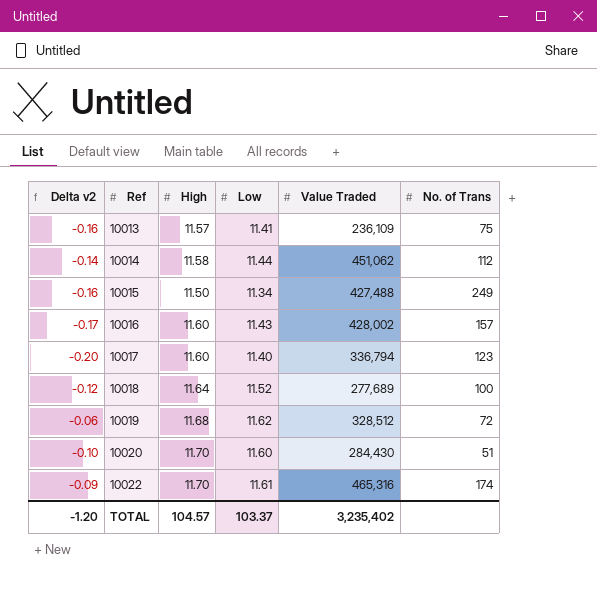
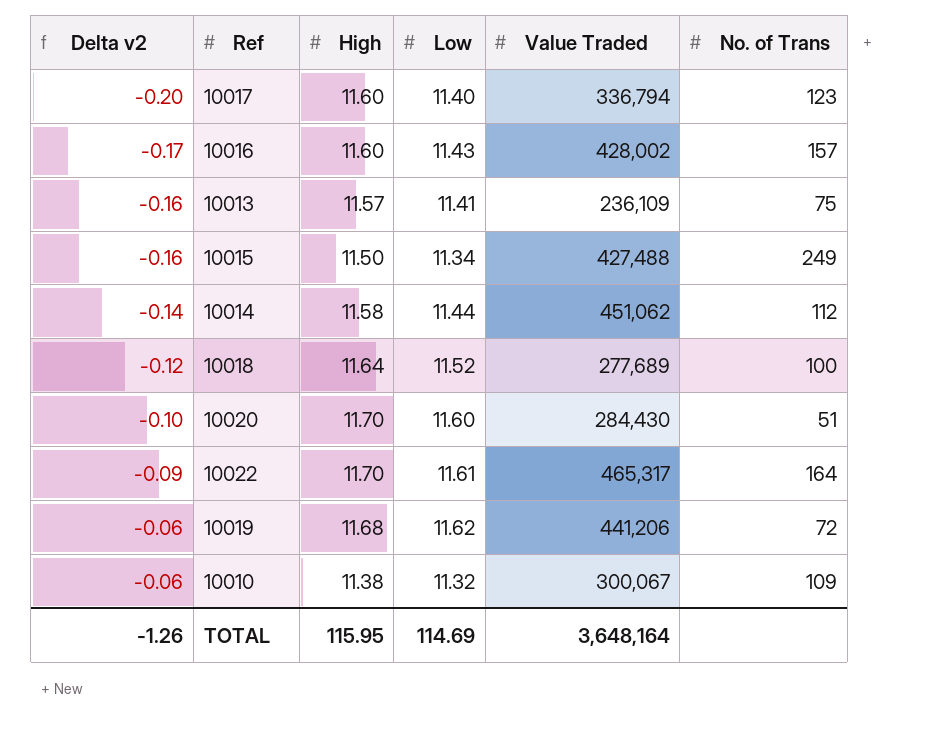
row order: Ref ascending -> Delta v2 ascending
10022 | Value Traded: 465,316 -> 465,317
10022 | No. of Trans: 174 -> 164
10019 | Value Traded: 328,512 -> 441,206
row 10010: none -> -0.06 | 11.38 | 11.32 | 300,067 | 109
TOTAL | Delta v2: -1.20 -> -1.26
TOTAL | High: 104.57 -> 115.95
TOTAL | Low: 103.37 -> 114.69
TOTAL | Value Traded: 3,235,402 -> 3,648,164

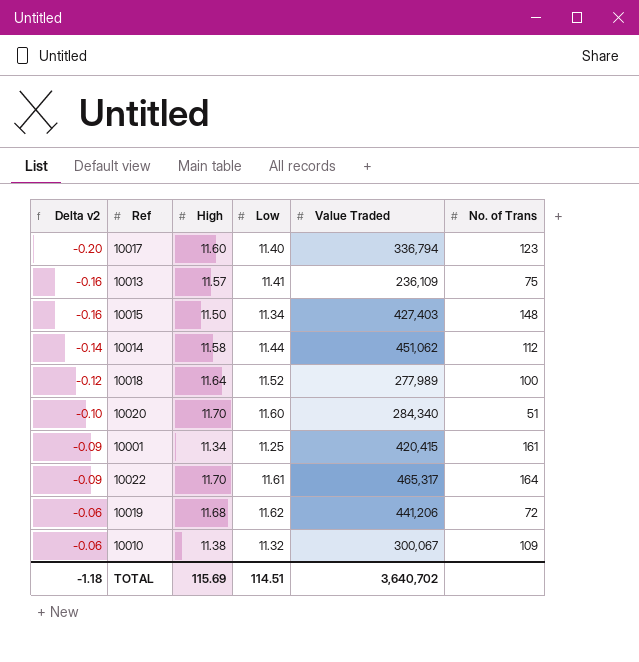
row 10016: -0.17 | 11.60 | 11.43 | 428,002 | 157 -> none
10015 | Value Traded: 427,488 -> 427,403
10015 | No. of Trans: 249 -> 148
10018 | Value Traded: 277,689 -> 277,989
10020 | Value Traded: 284,430 -> 284,340
row 10001: none -> -0.09 | 11.34 | 11.25 | 420,415 | 161
TOTAL | Delta v2: -1.26 -> -1.18
TOTAL | High: 115.95 -> 115.69
TOTAL | Low: 114.69 -> 114.51
TOTAL | Value Traded: 3,648,164 -> 3,640,702

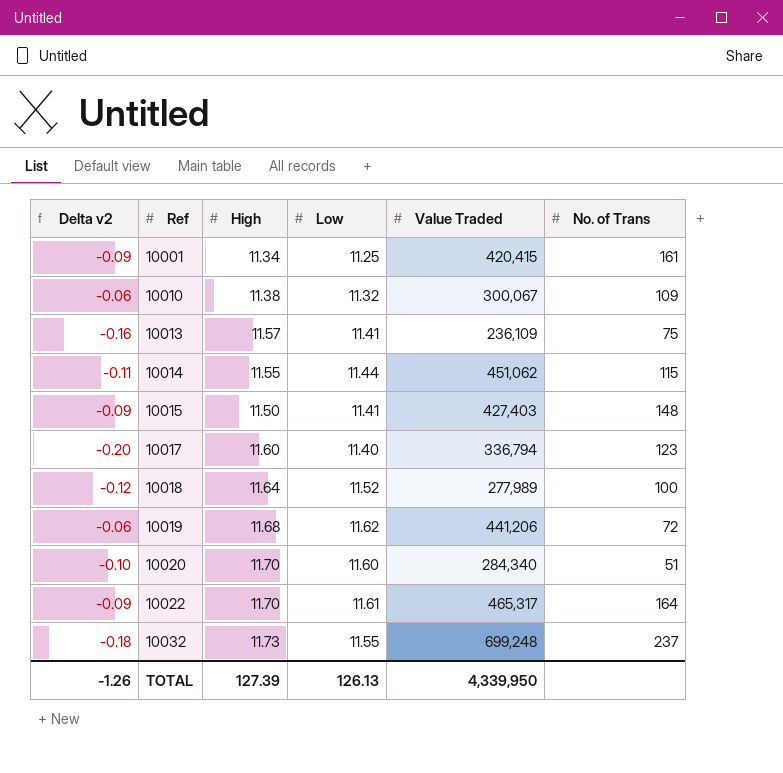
row order: Delta v2 ascending -> Ref ascending
10014 | Delta v2: -0.14 -> -0.11
10014 | High: 11.58 -> 11.55
10014 | No. of Trans: 112 -> 115
10015 | Delta v2: -0.16 -> -0.09
10015 | Low: 11.34 -> 11.41
row 10032: none -> -0.18 | 11.73 | 11.55 | 699,248 | 237
TOTAL | Delta v2: -1.18 -> -1.26
TOTAL | High: 115.69 -> 127.39
TOTAL | Low: 114.51 -> 126.13
TOTAL | Value Traded: 3,640,702 -> 4,339,950

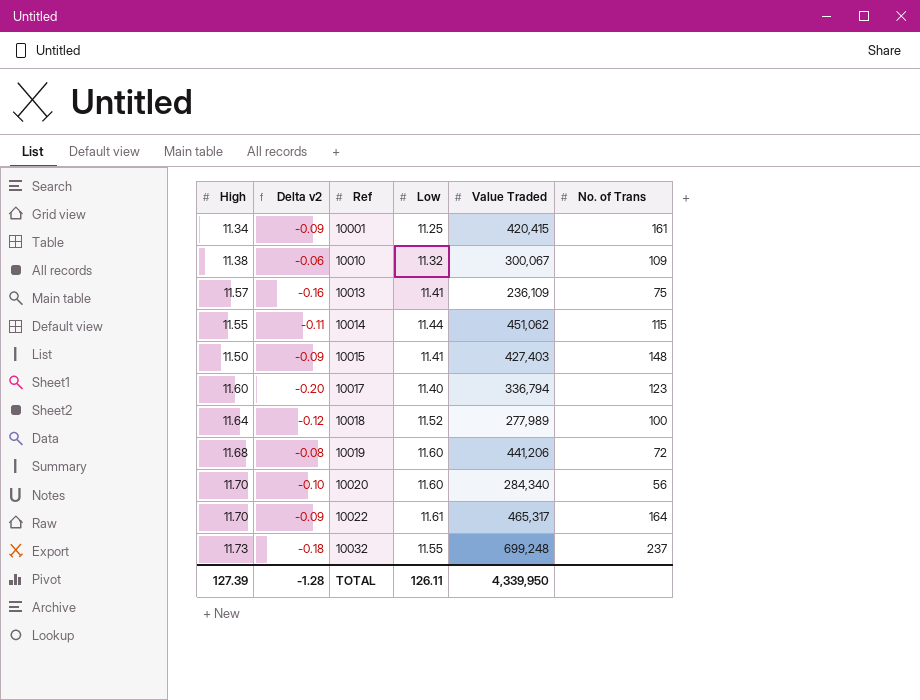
column High | position: 3 -> 1
10019 | Delta v2: -0.06 -> -0.08
10019 | Low: 11.62 -> 11.60
10020 | No. of Trans: 51 -> 56
TOTAL | Delta v2: -1.26 -> -1.28
TOTAL | Low: 126.13 -> 126.11

